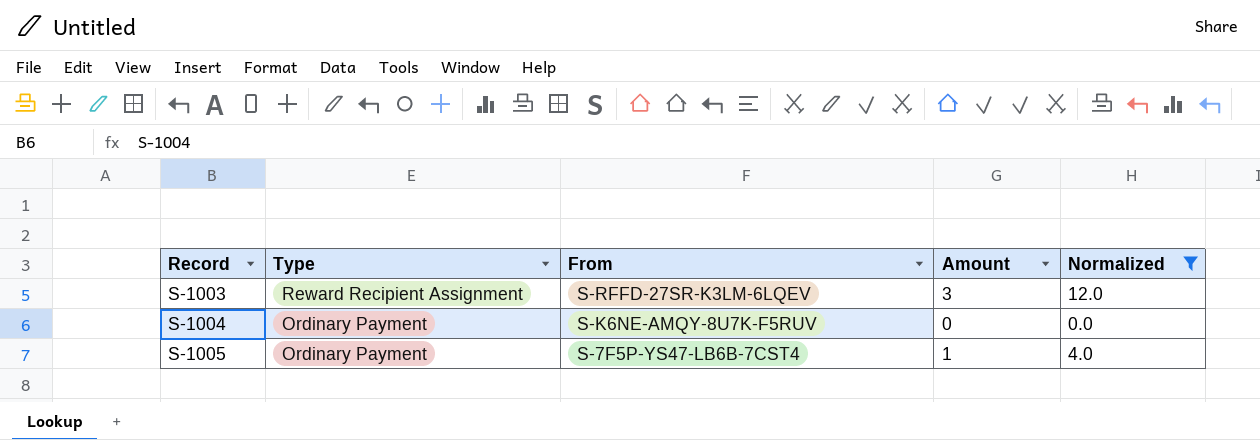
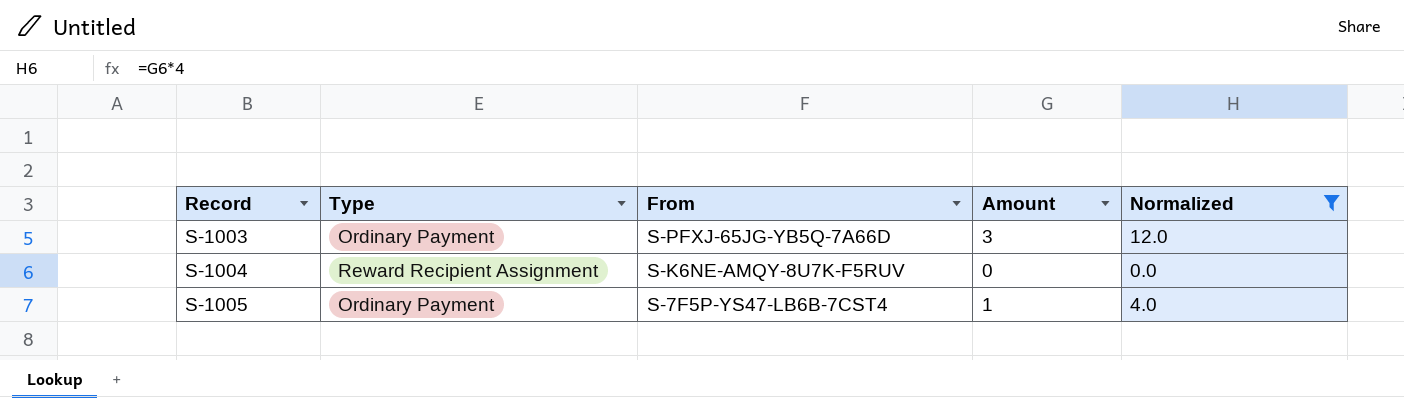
S-1003 | Type: Reward Recipient Assignment -> Ordinary Payment
S-1003 | From: S-RFFD-27SR-K3LM-6LQEV -> S-PFXJ-65JG-YB5Q-7A66D
S-1004 | Type: Ordinary Payment -> Reward Recipient Assignment

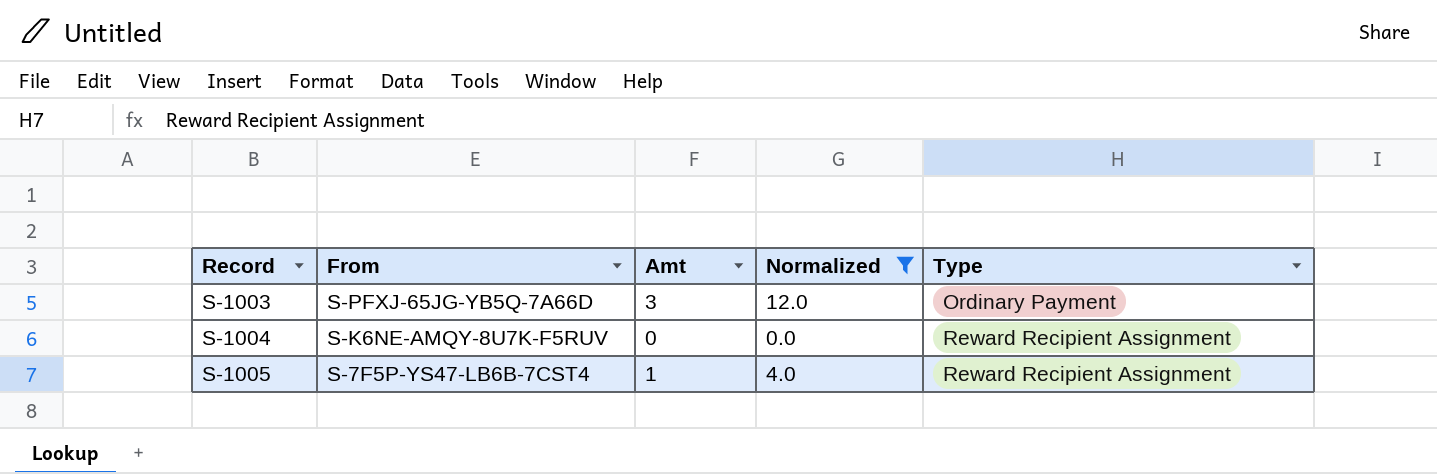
column name: Amount -> Amt
column Type | position: 2 -> 5
S-1005 | Type: Ordinary Payment -> Reward Recipient Assignment

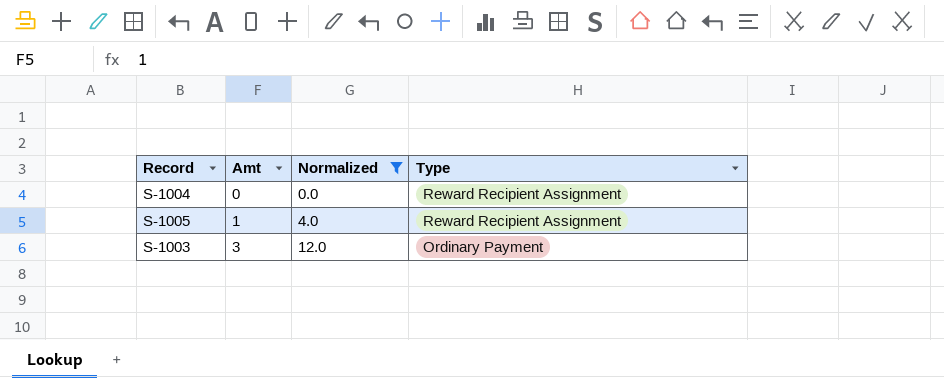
row order: Record ascending -> Amt ascending
column From | position: 2 -> none

